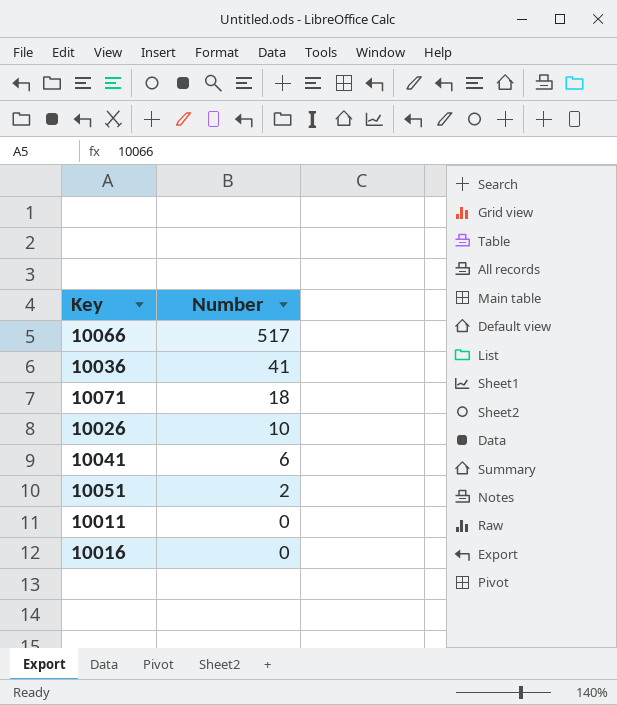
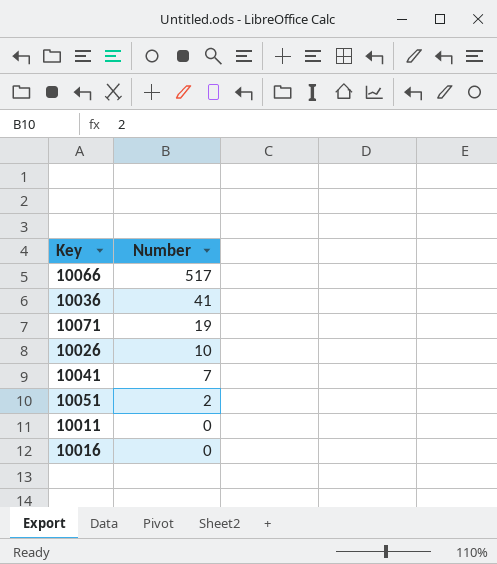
10071 | Number: 18 -> 19
10041 | Number: 6 -> 7

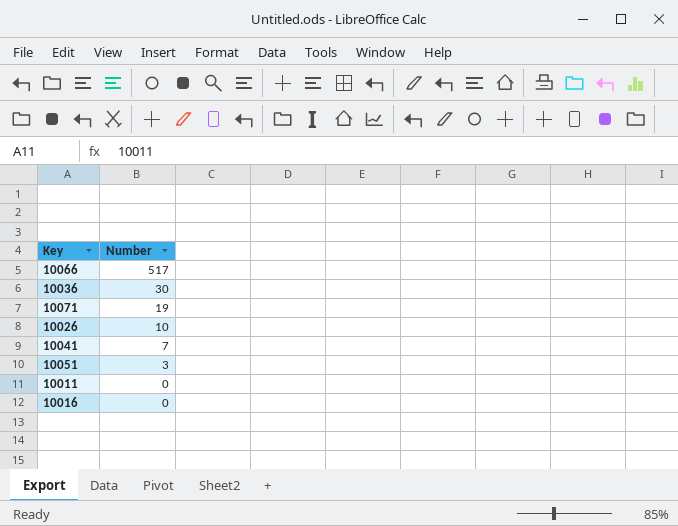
10036 | Number: 41 -> 30
10051 | Number: 2 -> 3

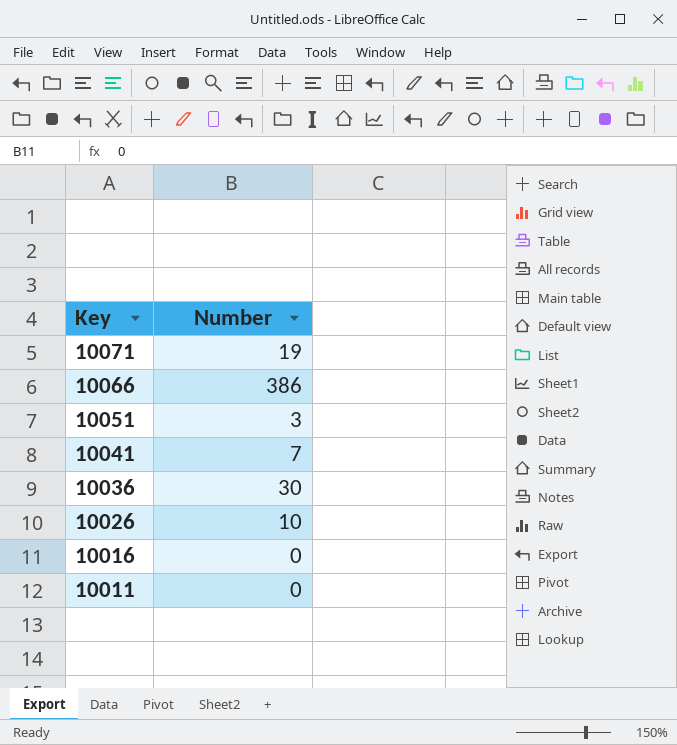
row order: Number descending -> Key descending
10066 | Number: 517 -> 386

